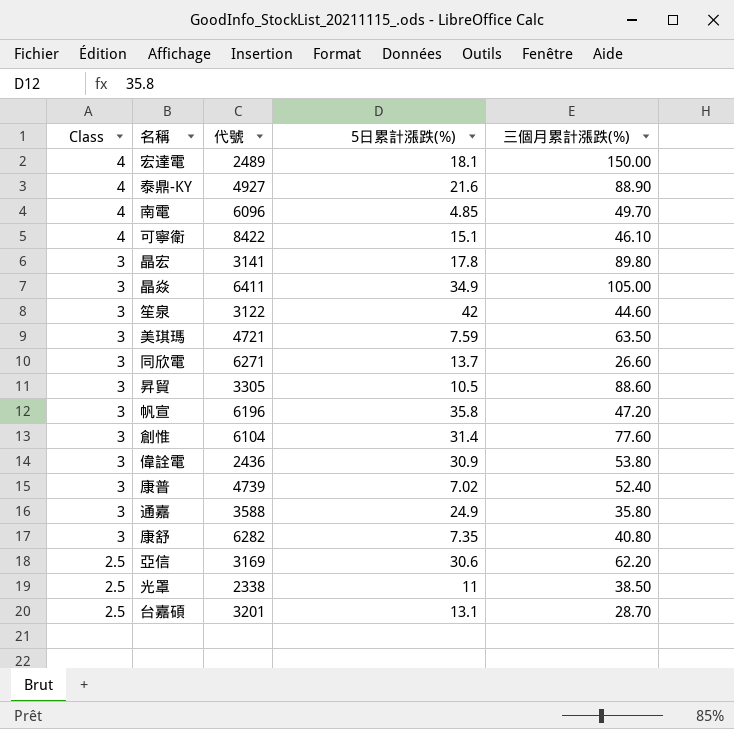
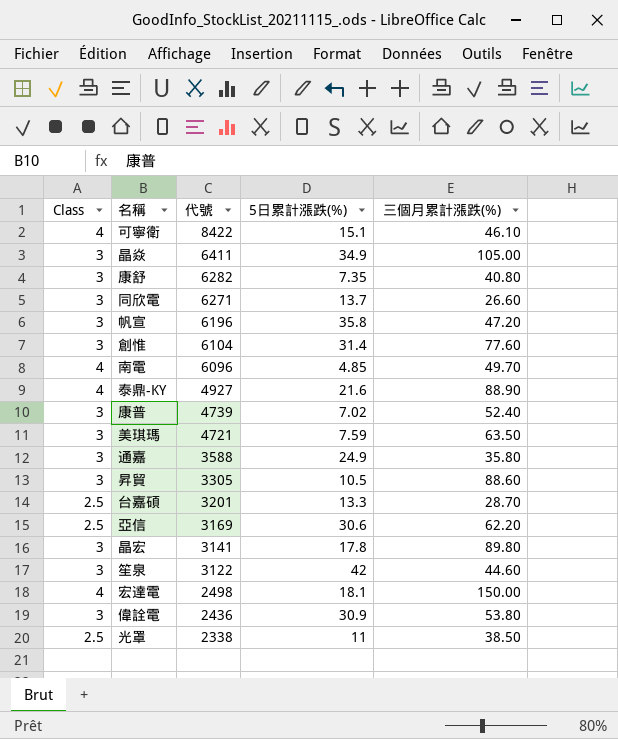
row order: Class descending -> 代號 descending
台嘉碩 | 5日累計漲跌(%): 13.1 -> 13.3
宏達電 | 代號: 2489 -> 2498

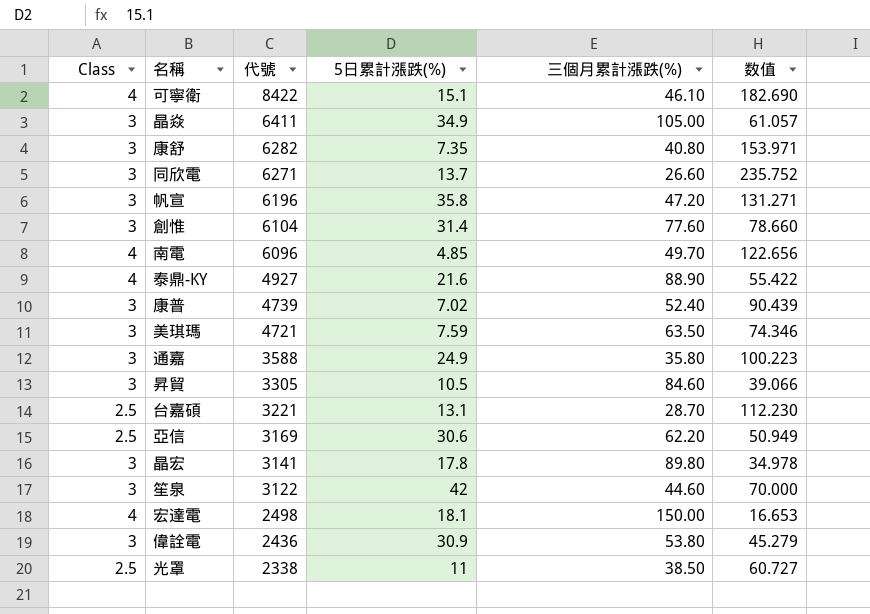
column 数值 | formula: none -> [代號] / [三個月累計漲跌(%)]
昇貿 | 三個月累計漲跌(%): 88.60 -> 84.60
台嘉碩 | 代號: 3201 -> 3221
台嘉碩 | 5日累計漲跌(%): 13.3 -> 13.1

